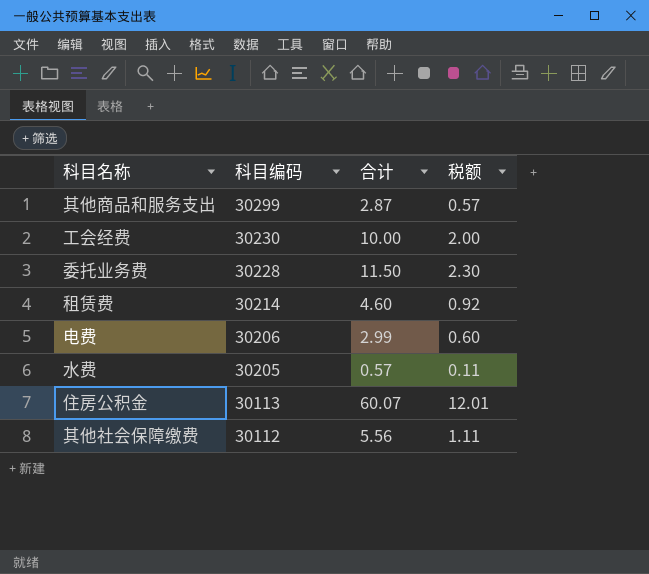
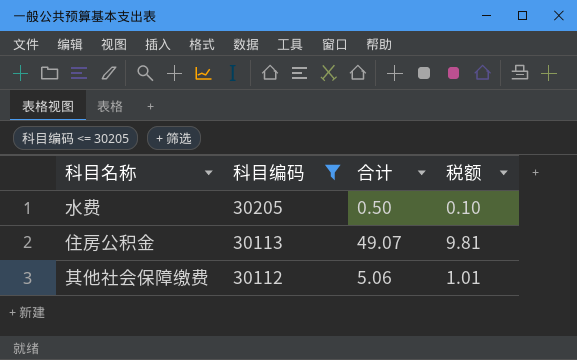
filter: none -> 科目编码 <= 30205
水费 | 合计: 0.57 -> 0.50
水费 | 税额: 0.11 -> 0.10
住房公积金 | 合计: 60.07 -> 49.07
住房公积金 | 税额: 12.01 -> 9.81
其他社会保障缴费 | 合计: 5.56 -> 5.06
其他社会保障缴费 | 税额: 1.11 -> 1.01

